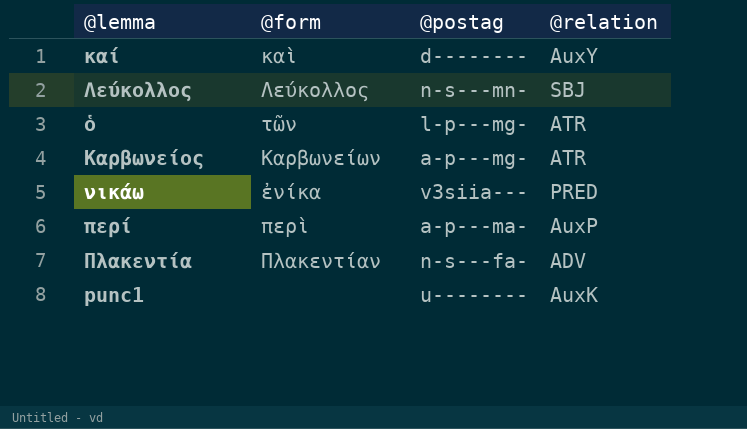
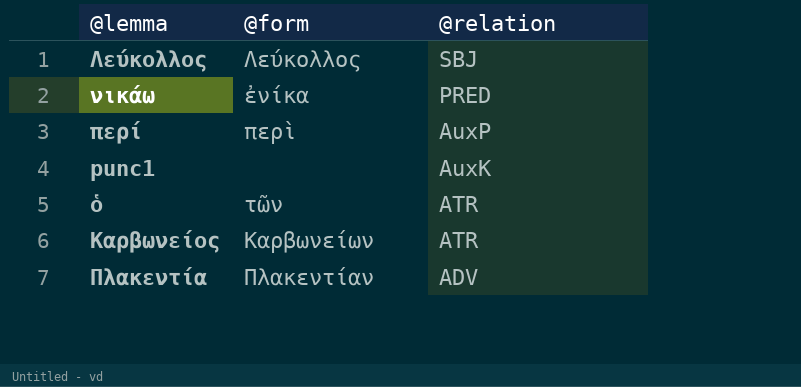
row order: none -> @relation descending
column @postag | position: 3 -> none
row καί: καὶ | d-------- | AuxY -> none

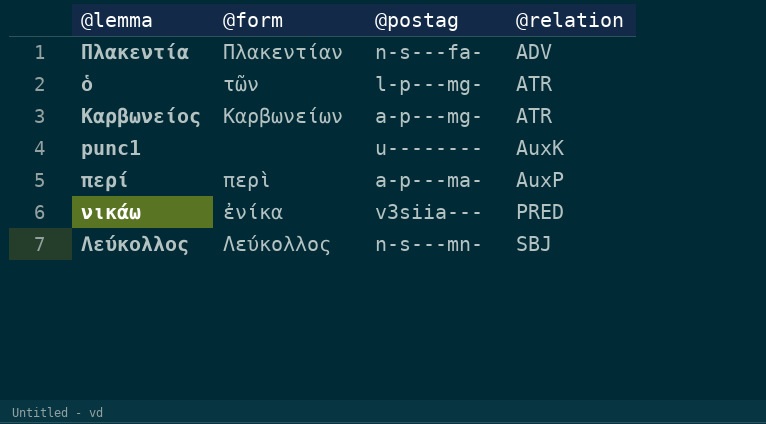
row order: @relation descending -> @relation ascending
column @postag | position: none -> 3

